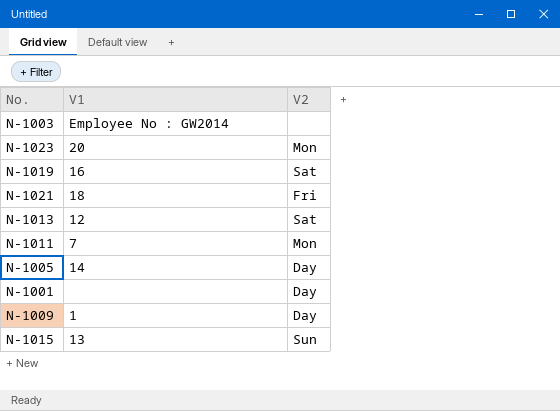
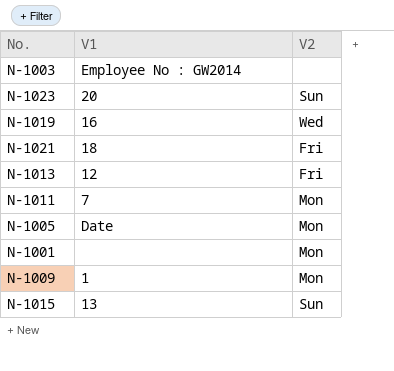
N-1023 | V2: Mon -> Sun
N-1019 | V2: Sat -> Wed
N-1013 | V2: Sat -> Fri
N-1005 | V1: 14 -> Date
N-1005 | V2: Day -> Mon
N-1001 | V2: Day -> Mon
N-1009 | V2: Day -> Mon

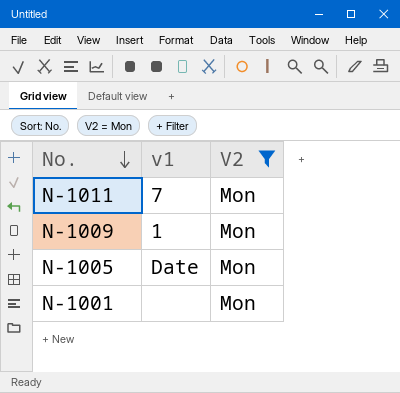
filter: none -> V2 = Mon
row order: none -> No. descending
column name: V1 -> v1

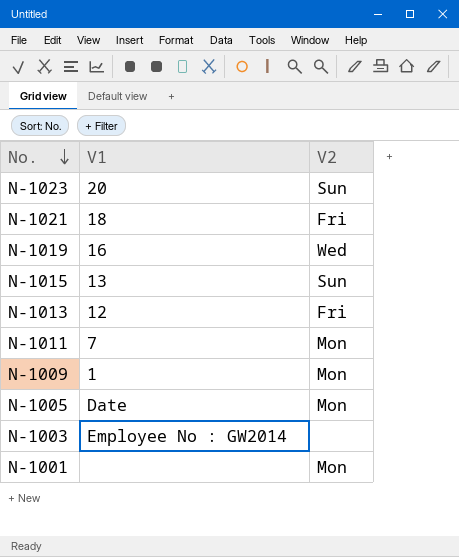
filter: V2 = Mon -> none
column name: v1 -> V1

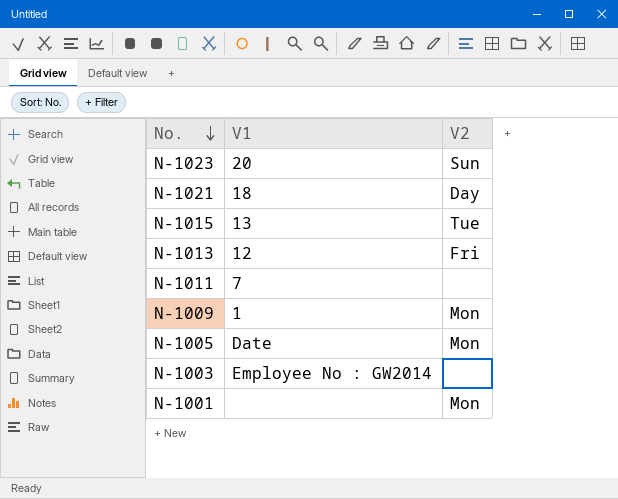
row N-1019: 16 | Wed -> none
N-1021 | V2: Fri -> Day
N-1015 | V2: Sun -> Tue
N-1011 | V2: Mon -> none

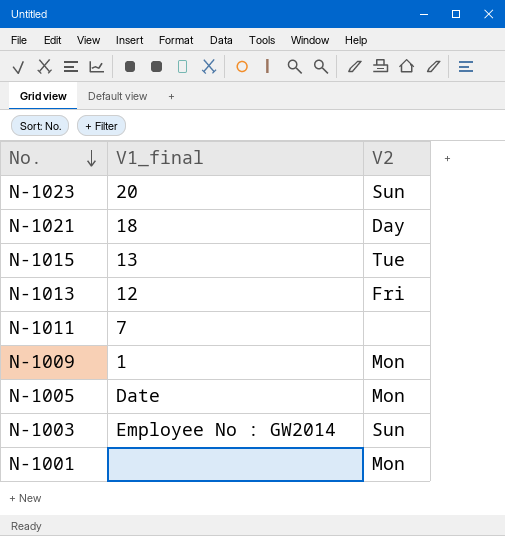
column name: V1 -> V1_final
N-1003 | V2: none -> Sun

